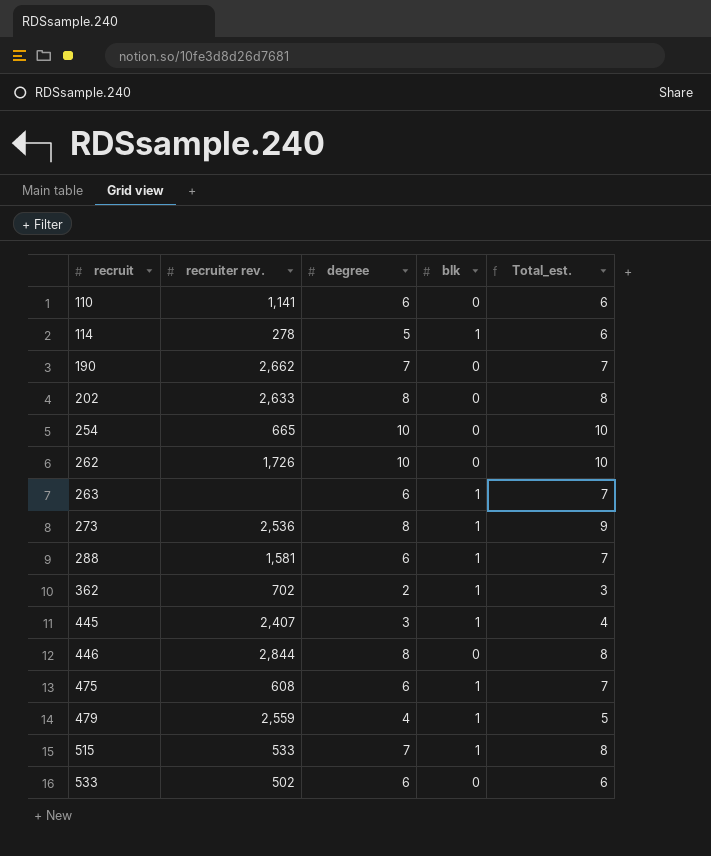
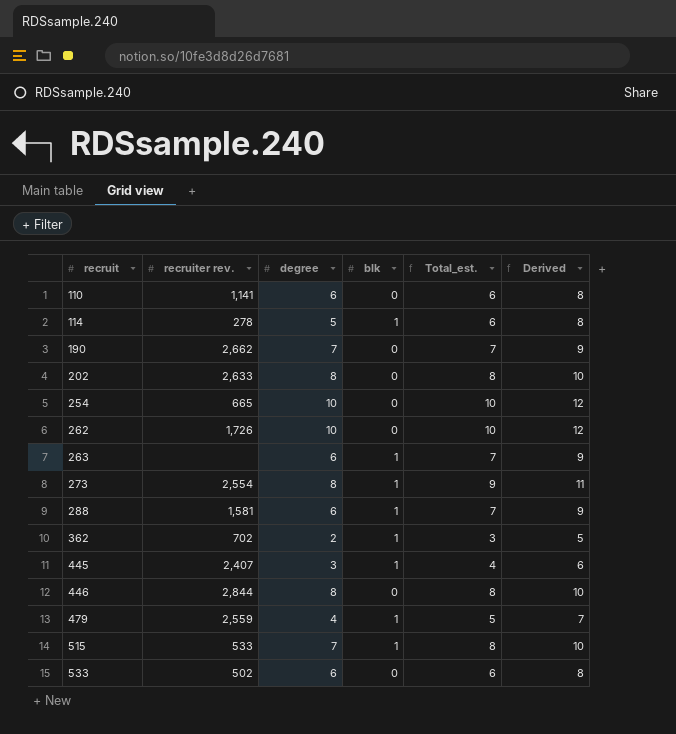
column Derived | formula: none -> [Total_est.] + 2
row 475: 608 | 6 | 1 | 7 -> none
273 | recruiter rev.: 2,536 -> 2,554

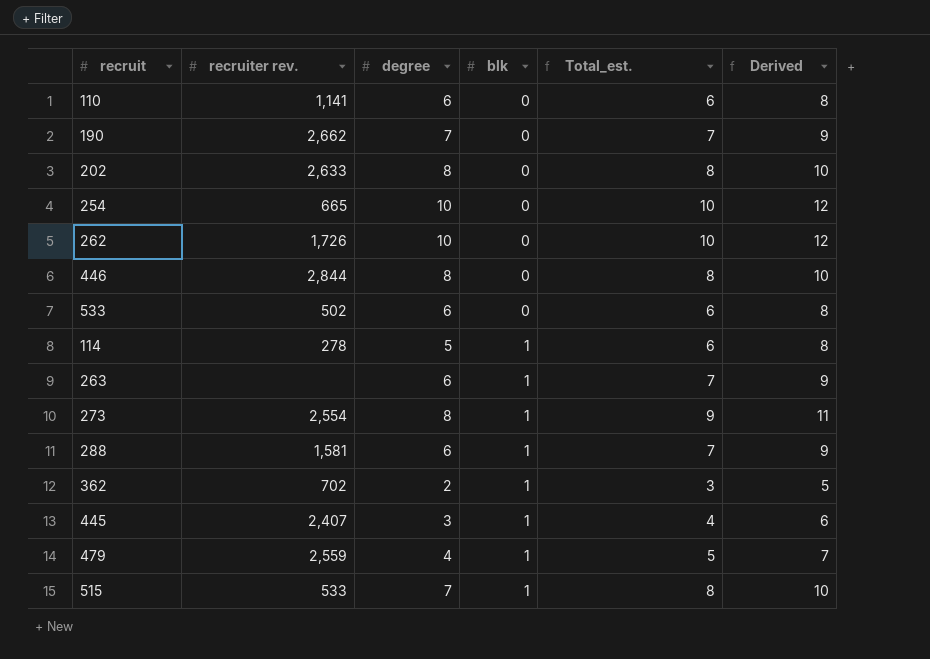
row order: recruit ascending -> blk ascending

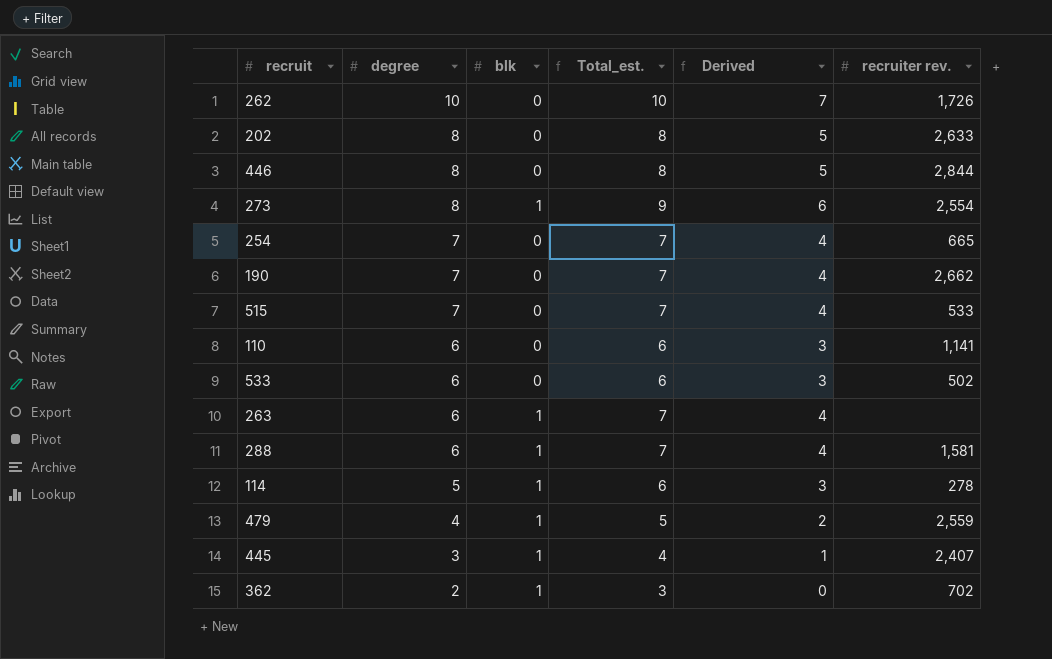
row order: blk ascending -> degree descending
column Derived | formula: [Total_est.] + 2 -> [Total_est.] - 3
column recruiter rev. | position: 2 -> 6
254 | degree: 10 -> 7
254 | Total_est.: 10 -> 7
515 | blk: 1 -> 0
515 | Total_est.: 8 -> 7

